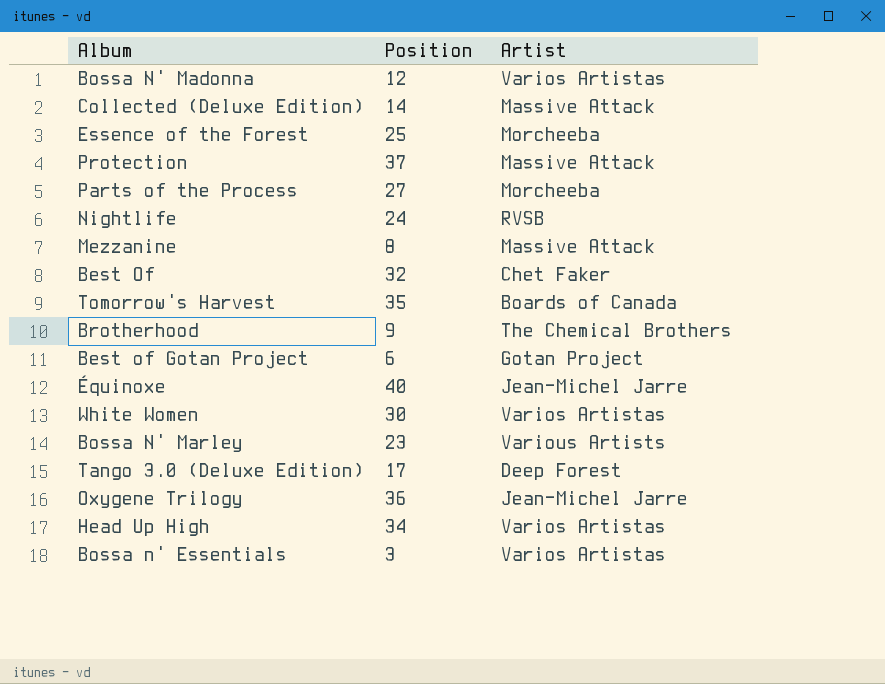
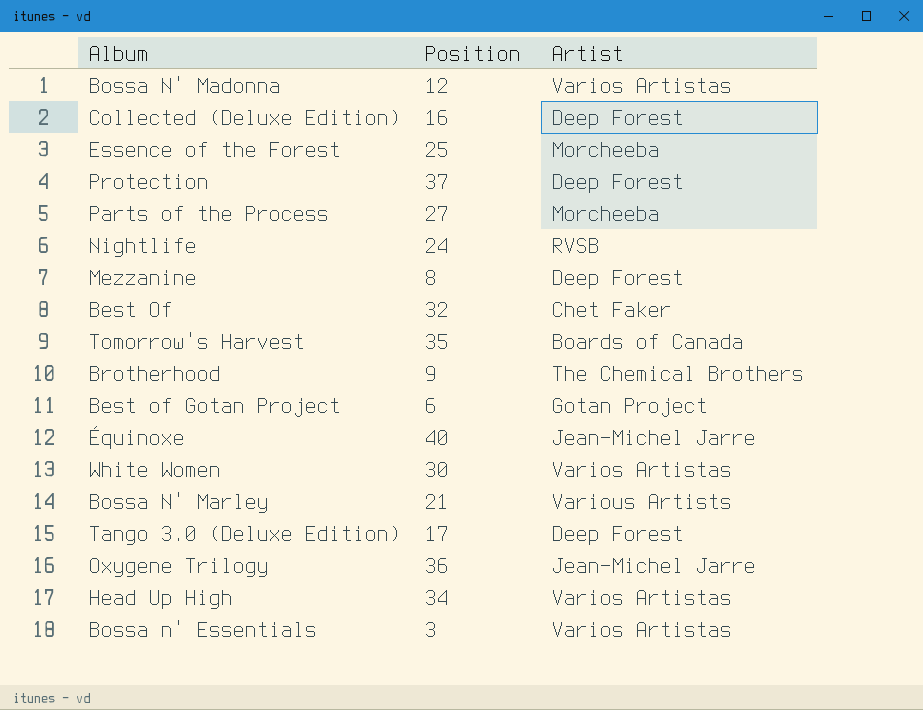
Collected (Deluxe Edition) | Position: 14 -> 16
Collected (Deluxe Edition) | Artist: Massive Attack -> Deep Forest
Protection | Artist: Massive Attack -> Deep Forest
Mezzanine | Artist: Massive Attack -> Deep Forest
Bossa N' Marley | Position: 23 -> 21

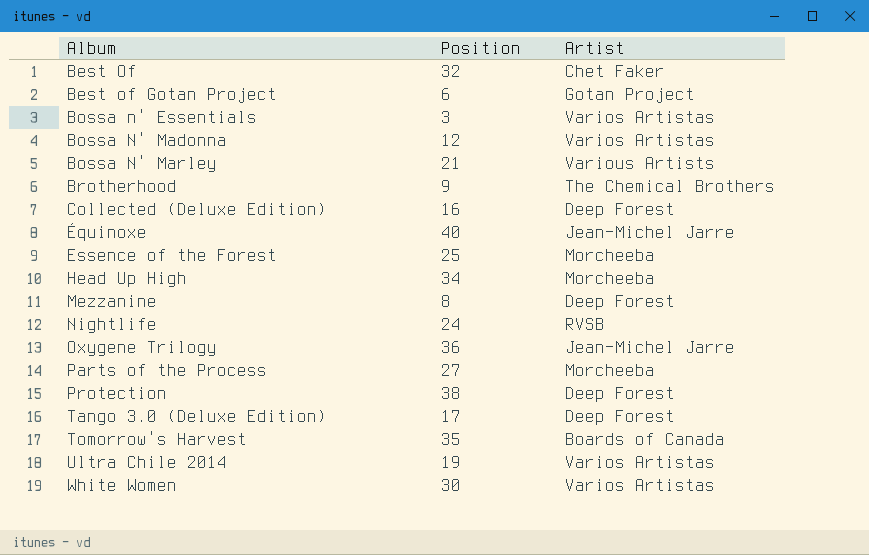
row order: none -> Album ascending
Head Up High | Artist: Varios Artistas -> Morcheeba
Protection | Position: 37 -> 38
row Ultra Chile 2014: none -> 19 | Varios Artistas

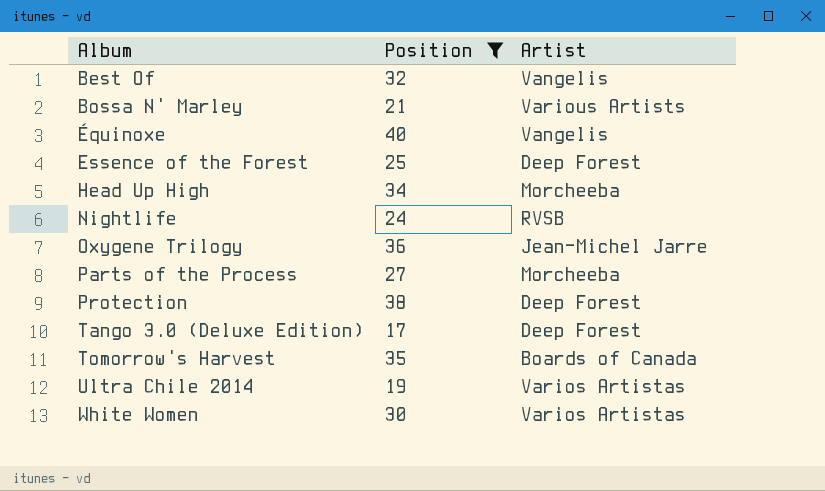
filter: none -> Position >= 17
Best Of | Artist: Chet Faker -> Vangelis
Équinoxe | Artist: Jean-Michel Jarre -> Vangelis
Essence of the Forest | Artist: Morcheeba -> Deep Forest

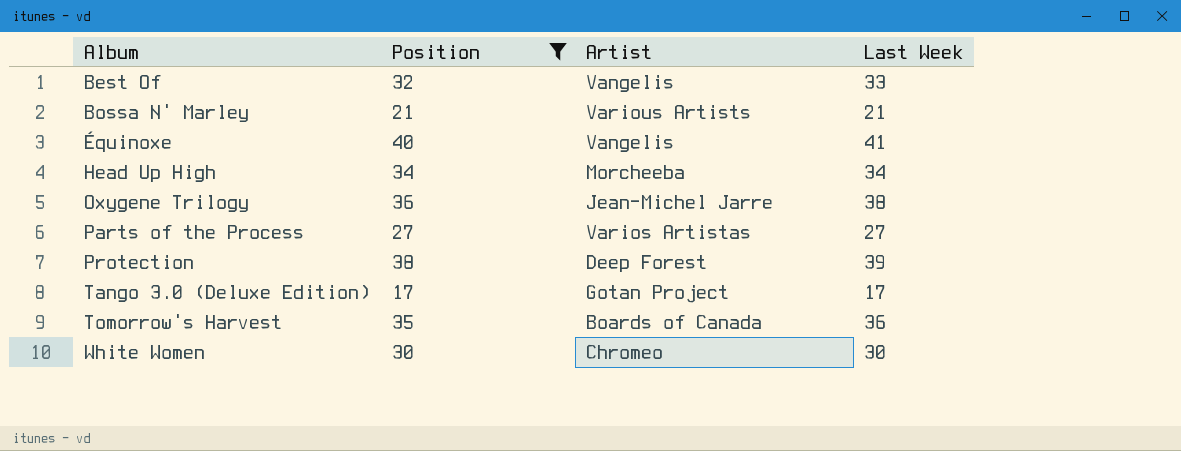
column Last Week | position: none -> 4
row Essence of the Forest: 25 | Deep Forest -> none
row Nightlife: 24 | RVSB -> none
row Ultra Chile 2014: 19 | Varios Artistas -> none
Parts of the Process | Artist: Morcheeba -> Varios Artistas
Tango 3.0 (Deluxe Edition) | Artist: Deep Forest -> Gotan Project
White Women | Artist: Varios Artistas -> Chromeo

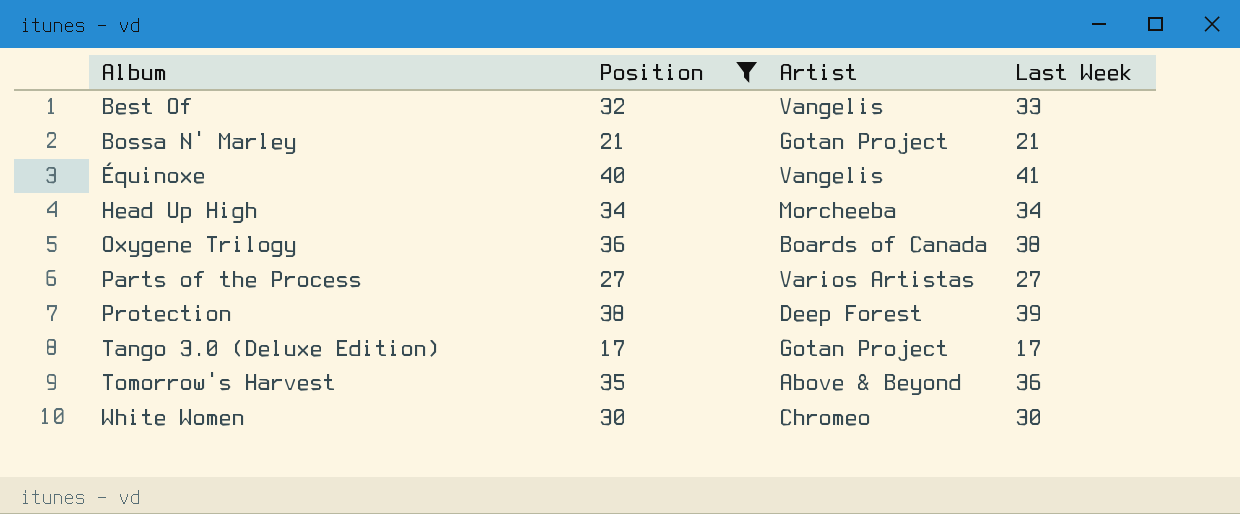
Bossa N' Marley | Artist: Various Artists -> Gotan Project
Oxygene Trilogy | Artist: Jean-Michel Jarre -> Boards of Canada
Tomorrow's Harvest | Artist: Boards of Canada -> Above & Beyond

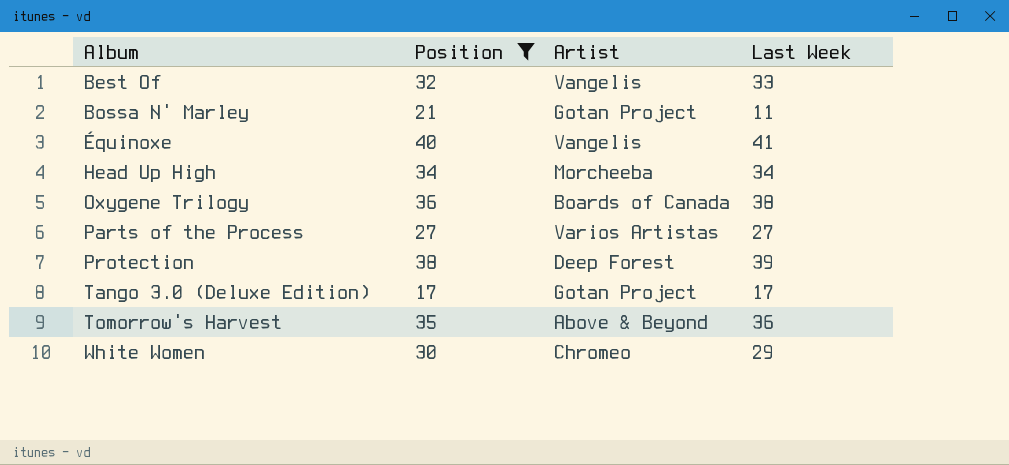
Bossa N' Marley | Last Week: 21 -> 11
White Women | Last Week: 30 -> 29

